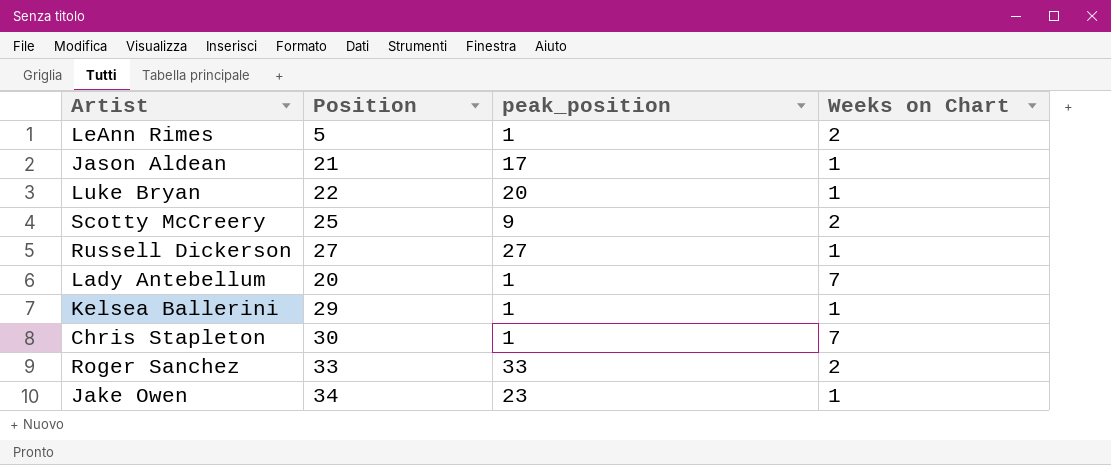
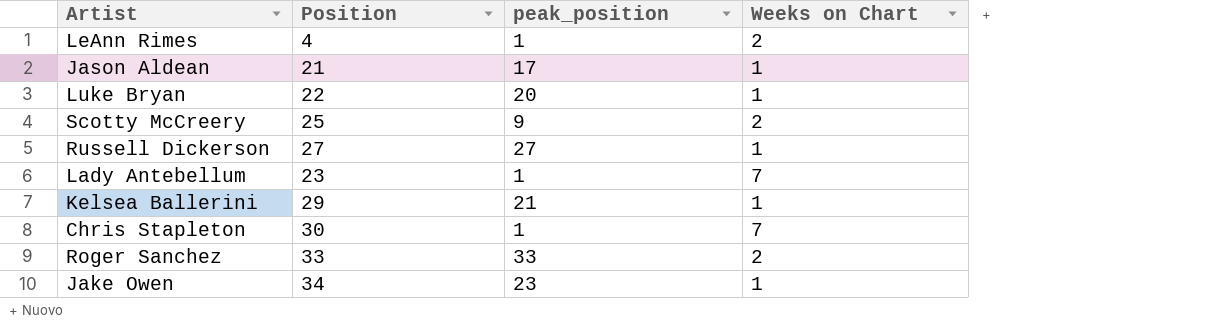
LeAnn Rimes | Position: 5 -> 4
Lady Antebellum | Position: 20 -> 23
Kelsea Ballerini | peak_position: 1 -> 21

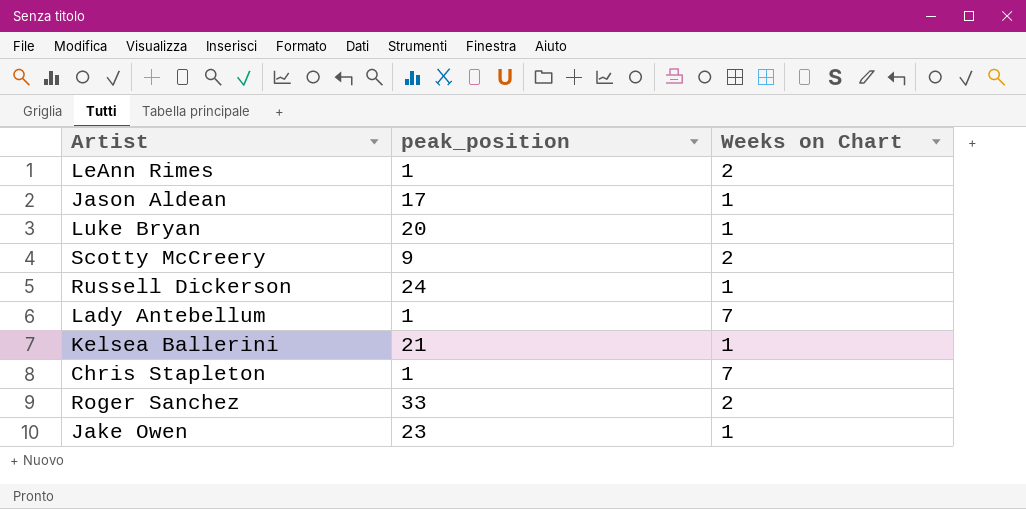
column Position | position: 2 -> none
Russell Dickerson | peak_position: 27 -> 24

